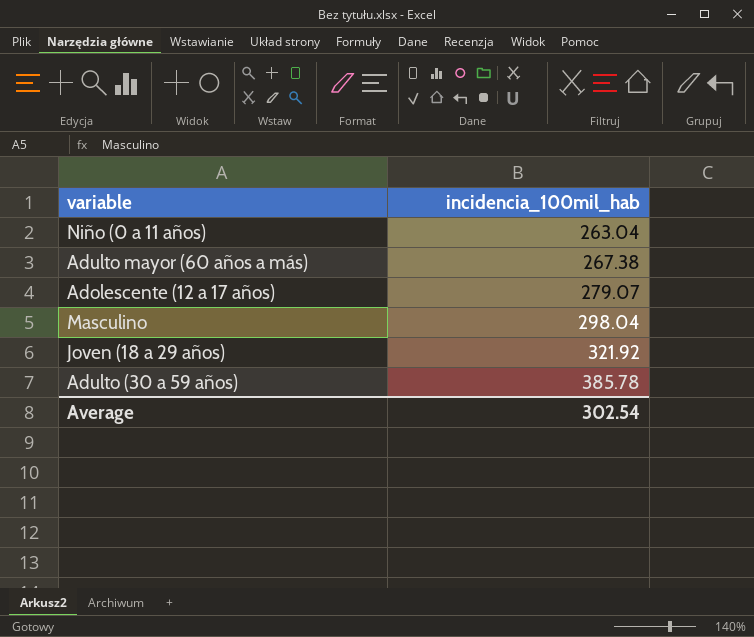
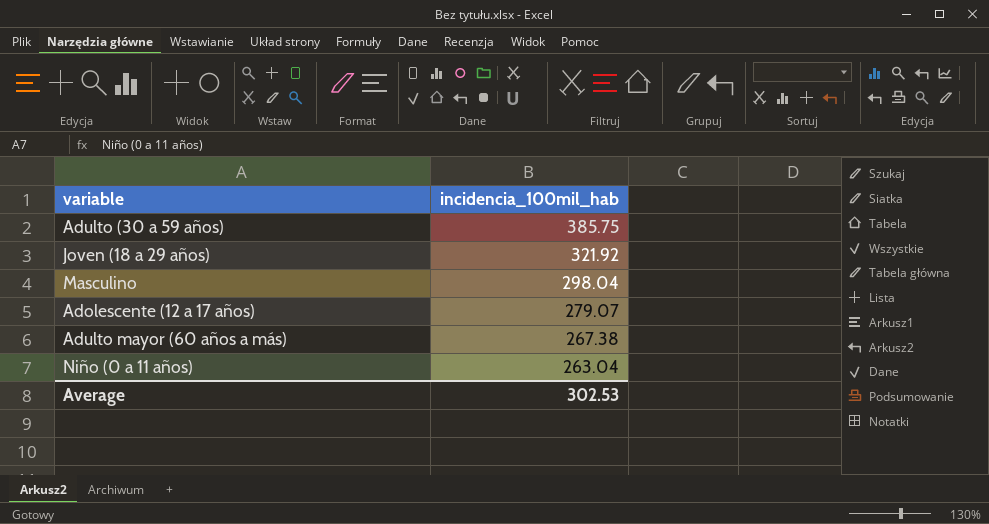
row order: incidencia_100mil_hab ascending -> incidencia_100mil_hab descending
Adulto (30 a 59 años) | incidencia_100mil_hab: 385.78 -> 385.75
Average | incidencia_100mil_hab: 302.54 -> 302.53

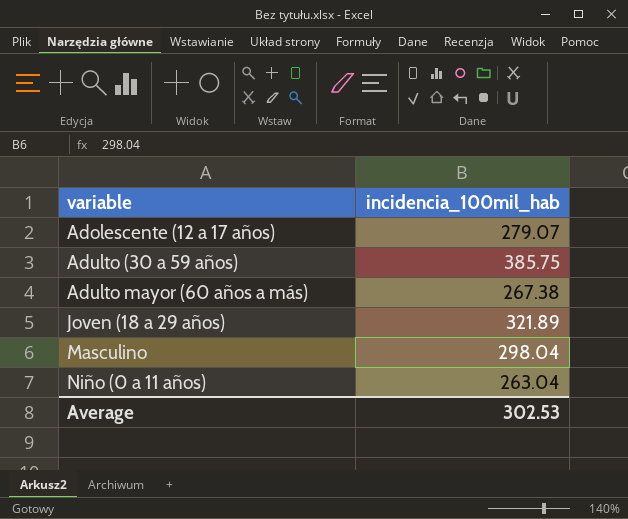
row order: incidencia_100mil_hab descending -> variable ascending
Joven (18 a 29 años) | incidencia_100mil_hab: 321.92 -> 321.89

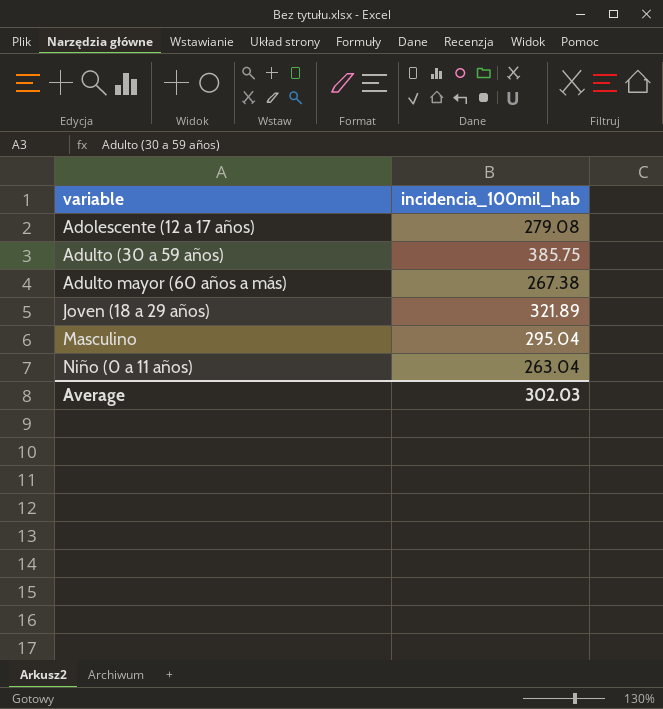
Adolescente (12 a 17 años) | incidencia_100mil_hab: 279.07 -> 279.08
Masculino | incidencia_100mil_hab: 298.04 -> 295.04
Average | incidencia_100mil_hab: 302.53 -> 302.03

